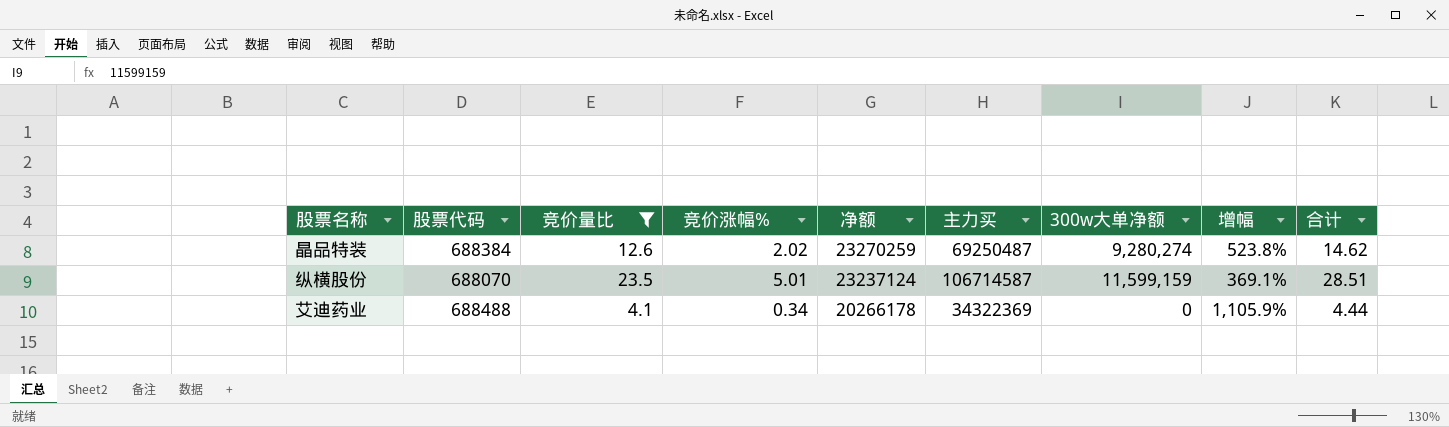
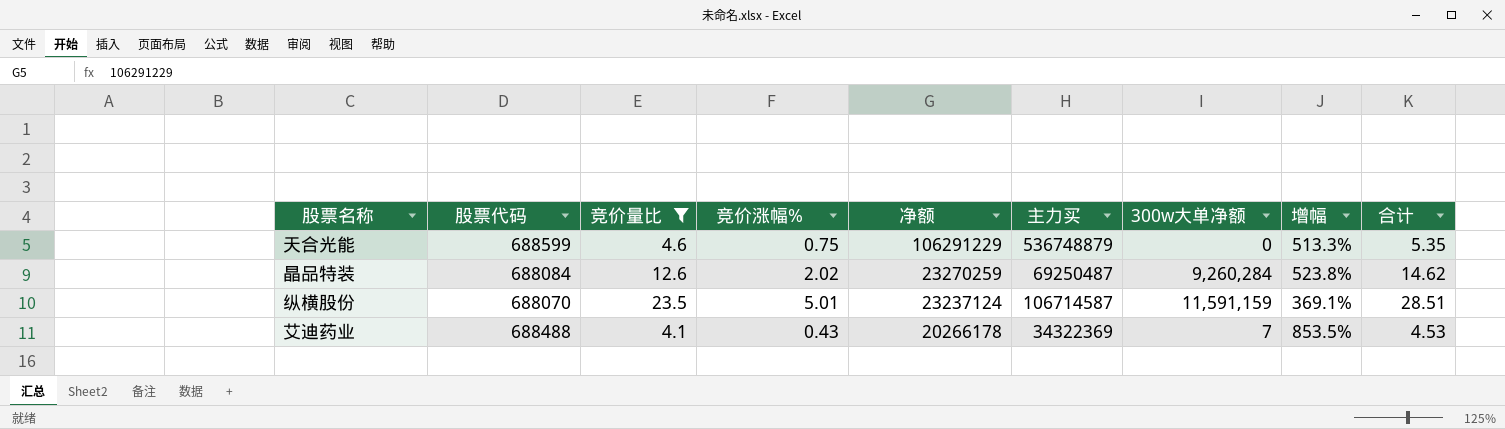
row 天合光能: none -> 688599 | 4.6 | 0.75 | 106291229 | 536748879 | 0 | 513.3% | 5.35
晶品特装 | 股票代码: 688384 -> 688084
晶品特装 | 300w大单净额: 9,280,274 -> 9,260,284
纵横股份 | 300w大单净额: 11,599,159 -> 11,591,159
艾迪药业 | 竞价涨幅%: 0.34 -> 0.43
艾迪药业 | 300w大单净额: 0 -> 7
艾迪药业 | 增幅: 1,105.9% -> 853.5%
艾迪药业 | 合计: 4.44 -> 4.53

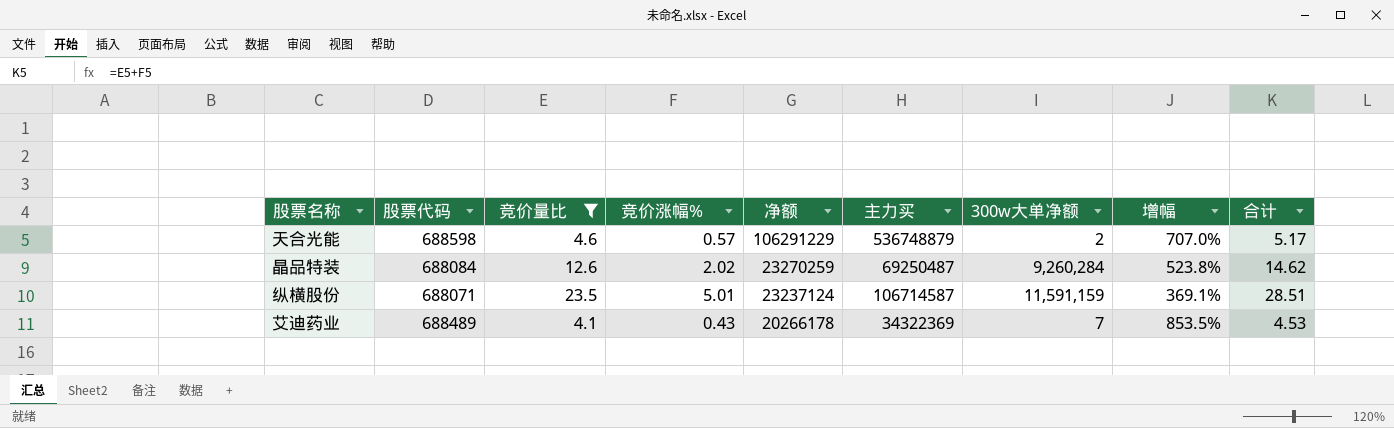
天合光能 | 股票代码: 688599 -> 688598
天合光能 | 竞价涨幅%: 0.75 -> 0.57
天合光能 | 300w大单净额: 0 -> 2
天合光能 | 增幅: 513.3% -> 707.0%
天合光能 | 合计: 5.35 -> 5.17
纵横股份 | 股票代码: 688070 -> 688071
艾迪药业 | 股票代码: 688488 -> 688489

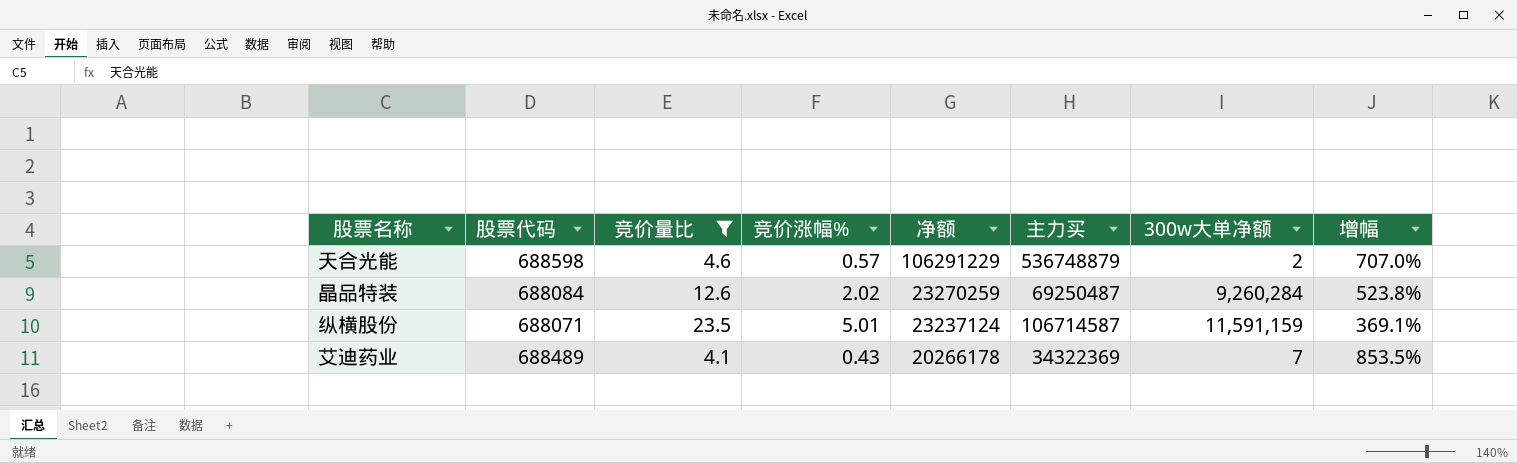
column 合计 | formula: [竞价量比] + [竞价涨幅%] -> none

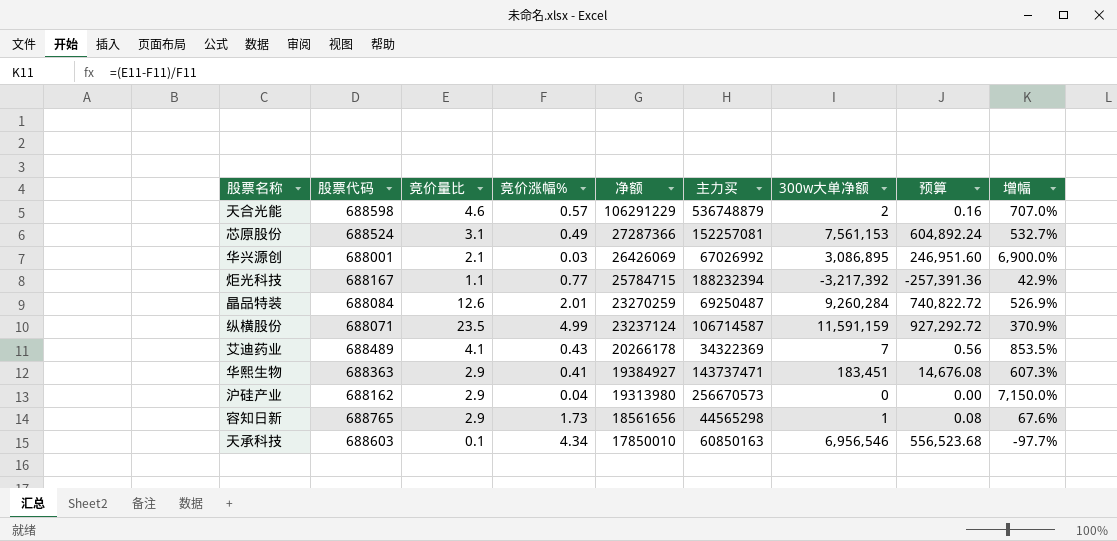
filter: 竞价量比 >= 4.1 -> none
column 预算 | formula: none -> [300w大单净额] * 0.08
晶品特装 | 竞价涨幅%: 2.02 -> 2.01
晶品特装 | 增幅: 523.8% -> 526.9%
纵横股份 | 竞价涨幅%: 5.01 -> 4.99
纵横股份 | 增幅: 369.1% -> 370.9%

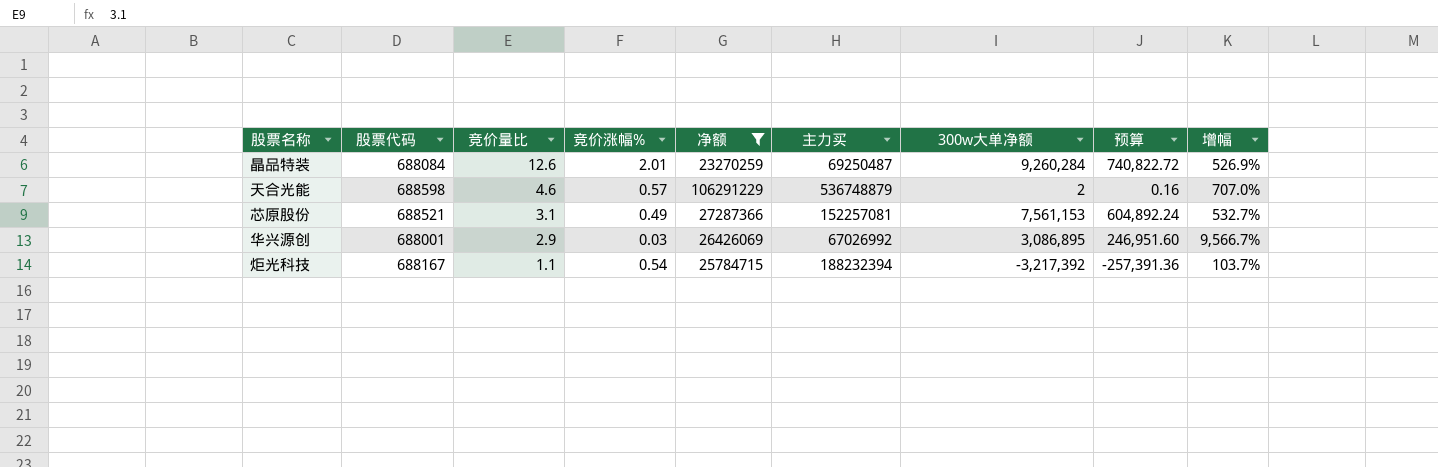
filter: none -> 净额 >= 23270259
row order: 净额 descending -> 竞价量比 descending
芯原股份 | 股票代码: 688524 -> 688521
华兴源创 | 竞价量比: 2.1 -> 2.9
华兴源创 | 增幅: 6,900.0% -> 9,566.7%
炬光科技 | 竞价涨幅%: 0.77 -> 0.54
炬光科技 | 增幅: 42.9% -> 103.7%

